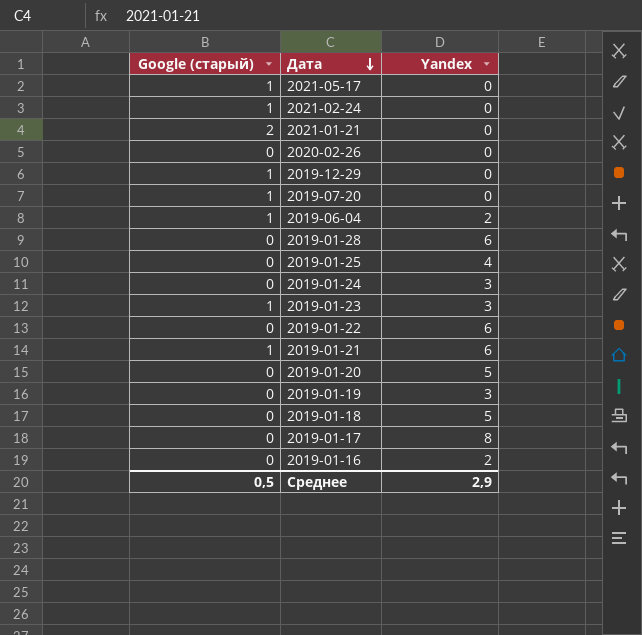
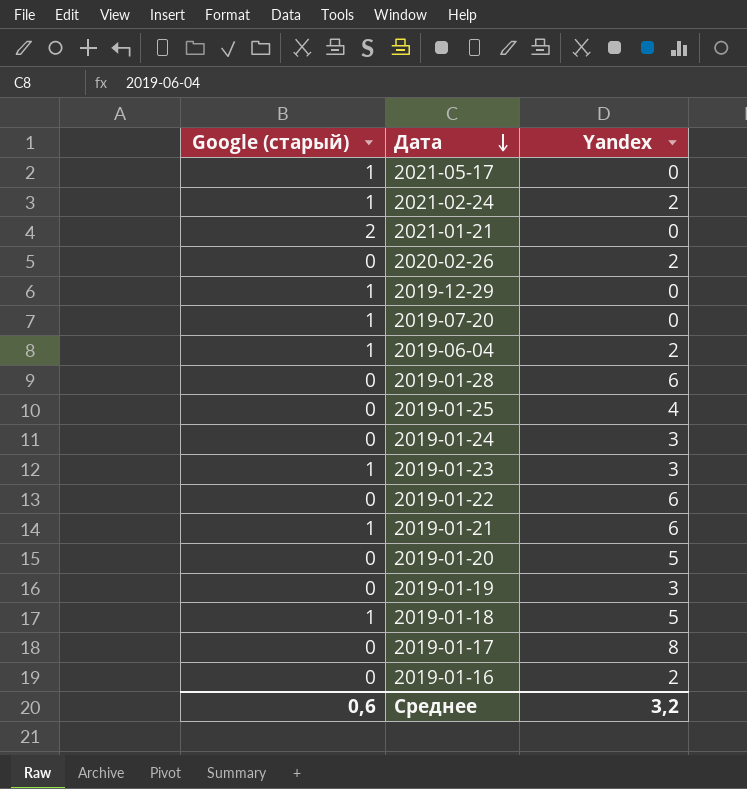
2021-02-24 | Yandex: 0 -> 2
2020-02-26 | Yandex: 0 -> 2
2019-01-18 | Google (старый): 0 -> 1
Среднее | Google (старый): 0,5 -> 0,6
Среднее | Yandex: 2,9 -> 3,2

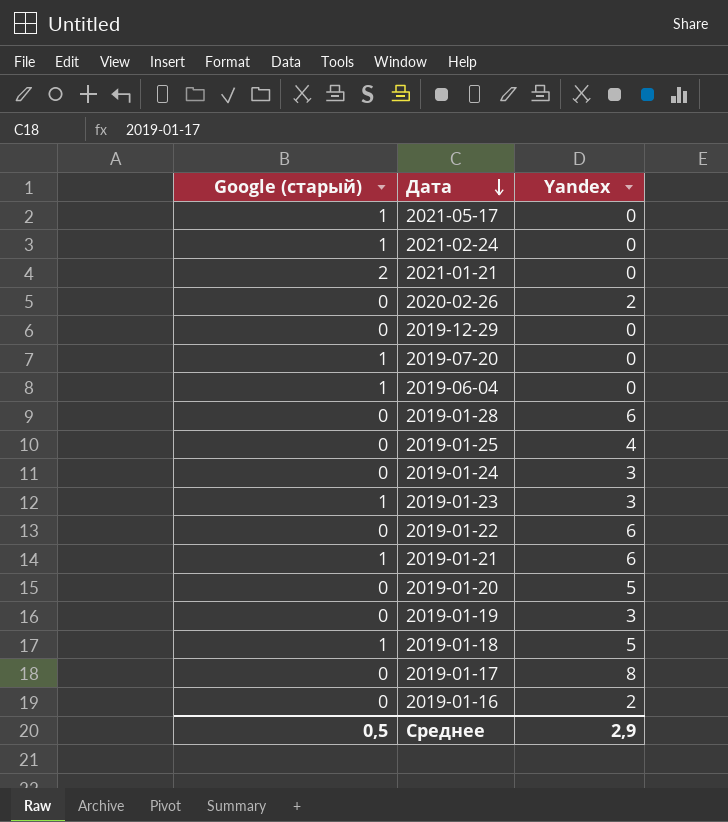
2021-02-24 | Yandex: 2 -> 0
2019-12-29 | Google (старый): 1 -> 0
2019-06-04 | Yandex: 2 -> 0
Среднее | Google (старый): 0,6 -> 0,5
Среднее | Yandex: 3,2 -> 2,9

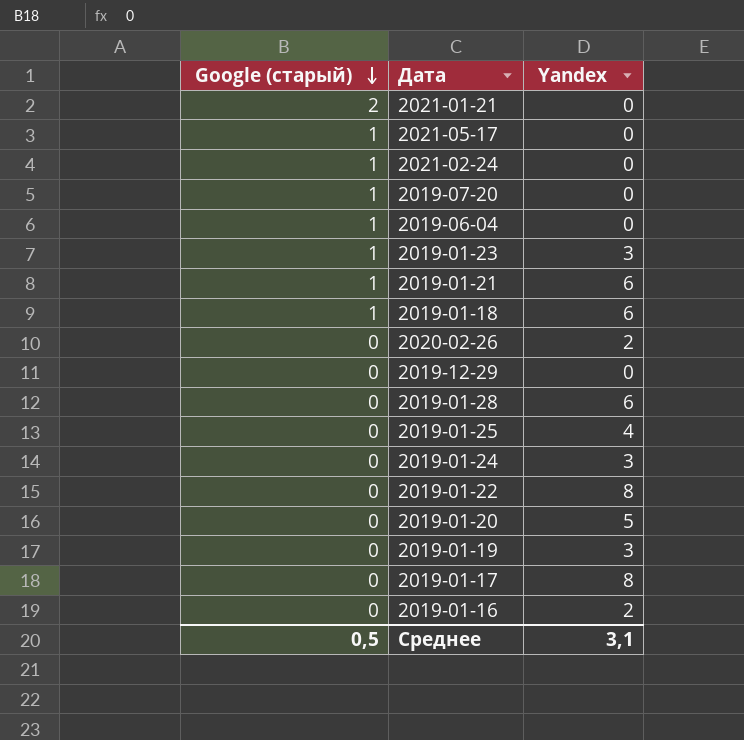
row order: Дата descending -> Google (старый) descending
2019-01-18 | Yandex: 5 -> 6
2019-01-22 | Yandex: 6 -> 8
Среднее | Yandex: 2,9 -> 3,1

